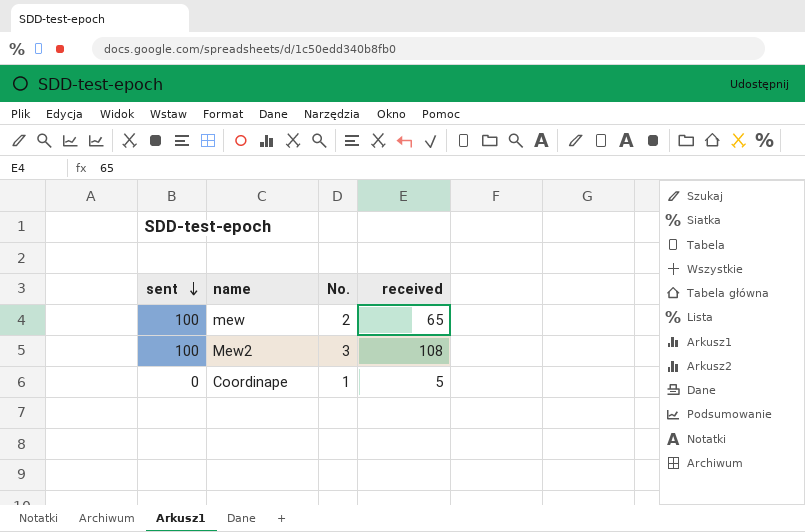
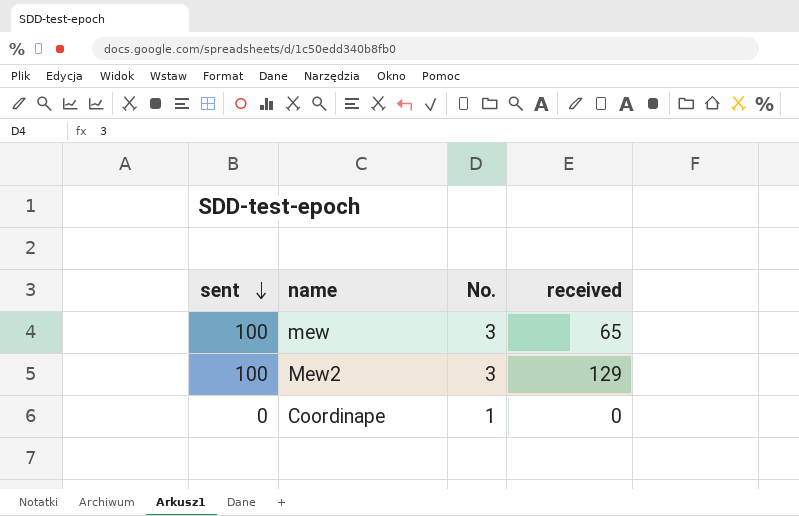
mew | No.: 2 -> 3
Mew2 | received: 108 -> 129
Coordinape | received: 5 -> 0

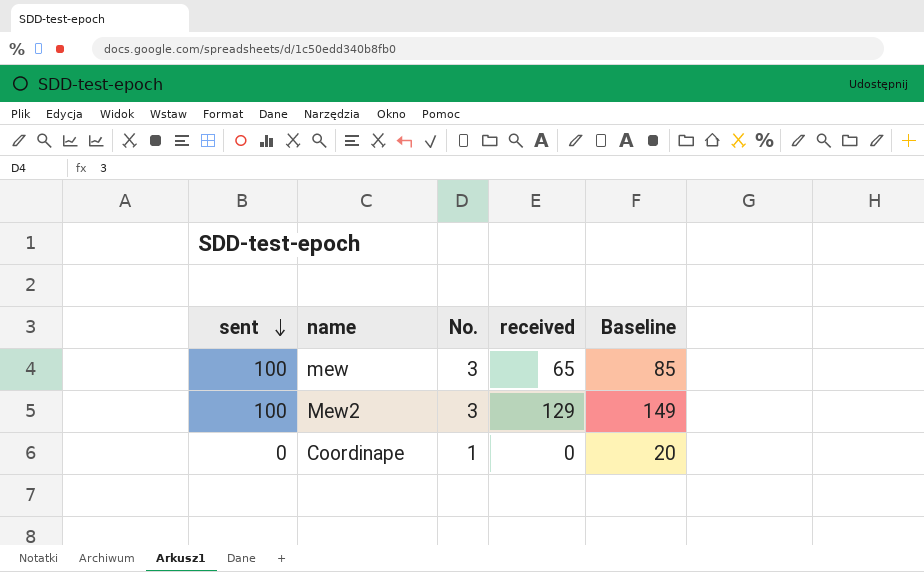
column Baseline | formula: none -> [received] + 20

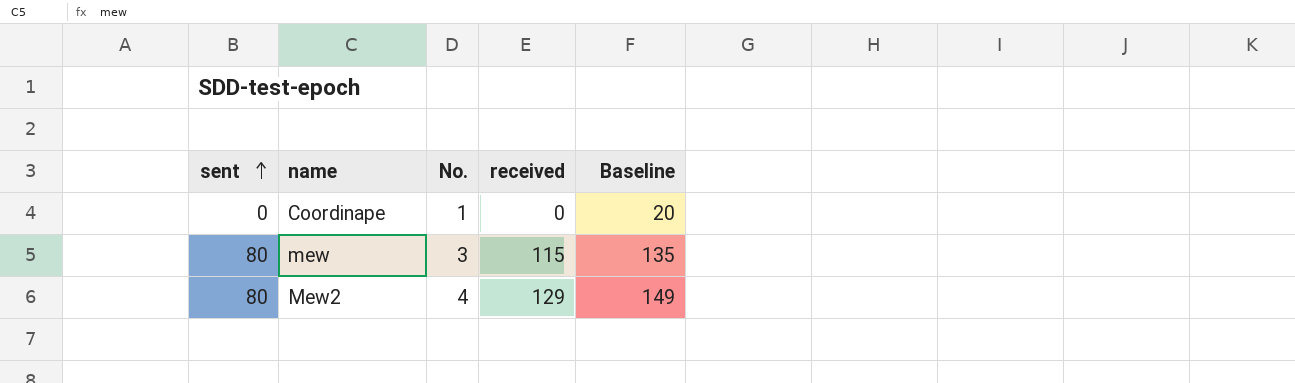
row order: sent descending -> sent ascending
mew | sent: 100 -> 80
mew | received: 65 -> 115
mew | Baseline: 85 -> 135
Mew2 | sent: 100 -> 80
Mew2 | No.: 3 -> 4

